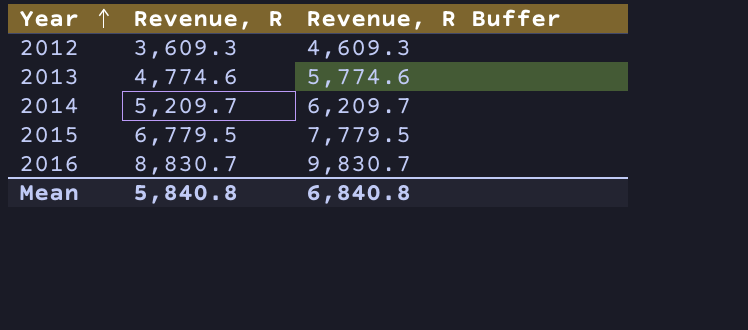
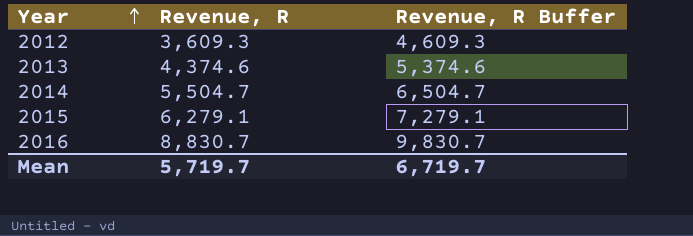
2013 | Revenue, R: 4,774.6 -> 4,374.6
2013 | Revenue, R Buffer: 5,774.6 -> 5,374.6
2014 | Revenue, R: 5,209.7 -> 5,504.7
2014 | Revenue, R Buffer: 6,209.7 -> 6,504.7
2015 | Revenue, R: 6,779.5 -> 6,279.1
2015 | Revenue, R Buffer: 7,779.5 -> 7,279.1
Mean | Revenue, R: 5,840.8 -> 5,719.7
Mean | Revenue, R Buffer: 6,840.8 -> 6,719.7

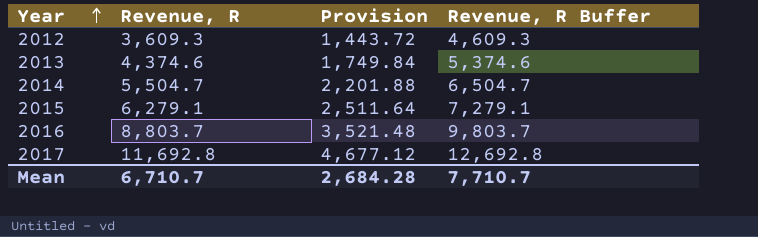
column Provision | formula: none -> [Revenue, R] * 0.4
2016 | Revenue, R: 8,830.7 -> 8,803.7
2016 | Revenue, R Buffer: 9,830.7 -> 9,803.7
row 2017: none -> 11,692.8 | 4,677.12 | 12,692.8
Mean | Revenue, R: 5,719.7 -> 6,710.7
Mean | Revenue, R Buffer: 6,719.7 -> 7,710.7

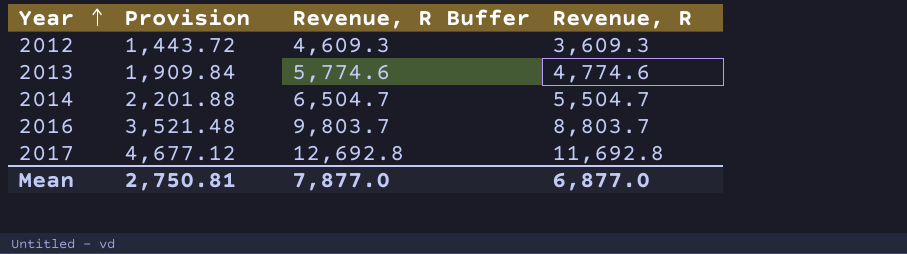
column Revenue, R | position: 2 -> 4
row 2015: 6,279.1 | 2,511.64 | 7,279.1 -> none
2013 | Provision: 1,749.84 -> 1,909.84
2013 | Revenue, R Buffer: 5,374.6 -> 5,774.6
2013 | Revenue, R: 4,374.6 -> 4,774.6
Mean | Provision: 2,684.28 -> 2,750.81
Mean | Revenue, R Buffer: 7,710.7 -> 7,877.0
Mean | Revenue, R: 6,710.7 -> 6,877.0

